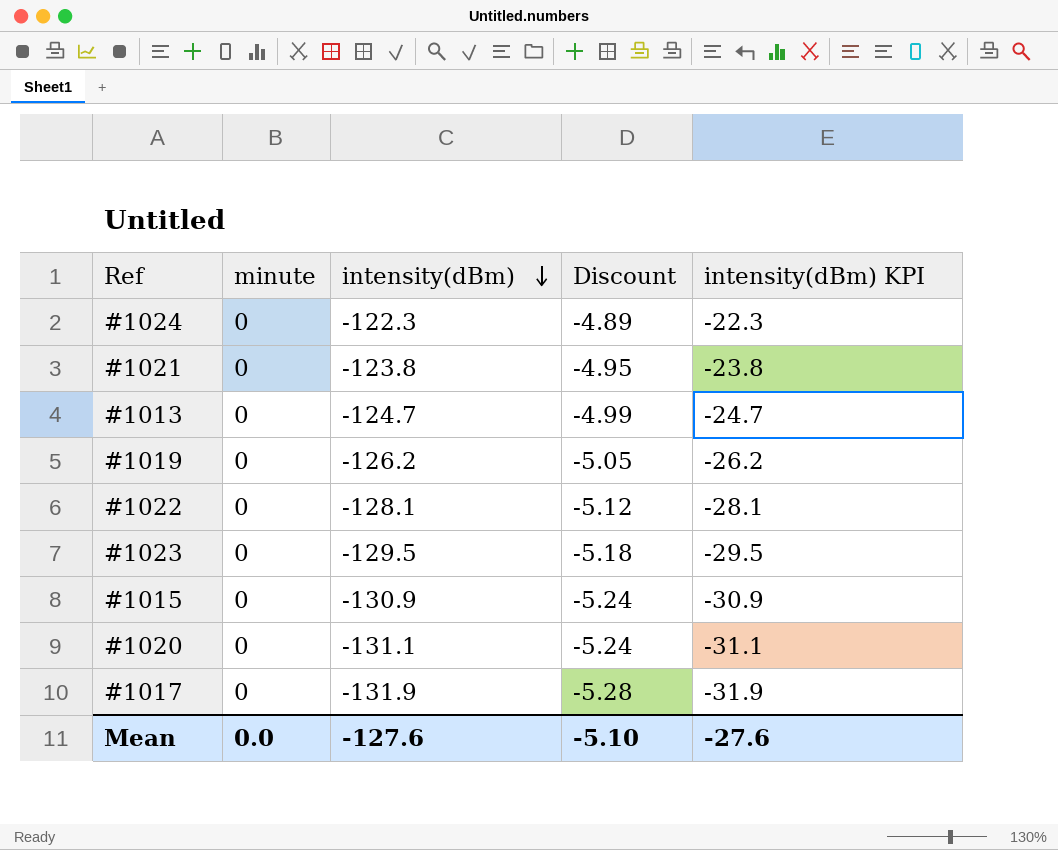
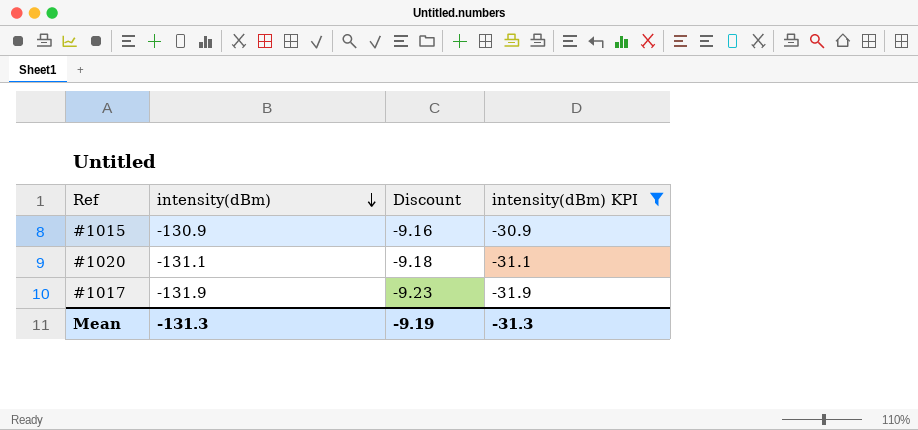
filter: none -> intensity(dBm) KPI <= -30.9
column minute | position: 2 -> none
column Discount | formula: [intensity(dBm)] * 0.04 -> [intensity(dBm)] * 0.07
Mean | intensity(dBm): -127.6 -> -131.3
Mean | Discount: -5.10 -> -9.19
Mean | intensity(dBm) KPI: -27.6 -> -31.3

